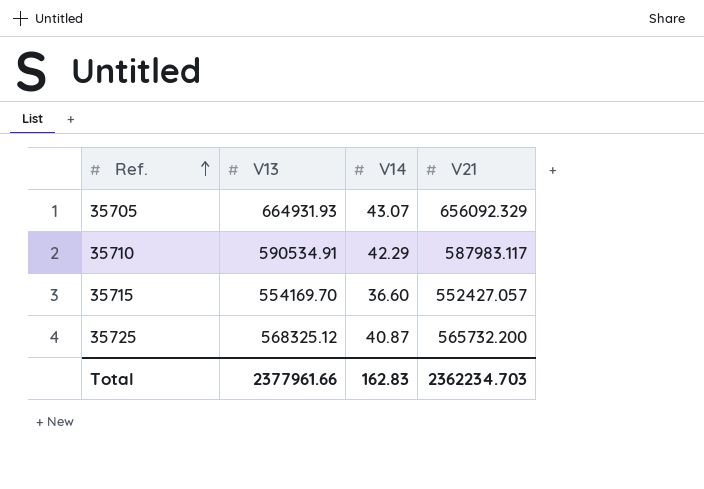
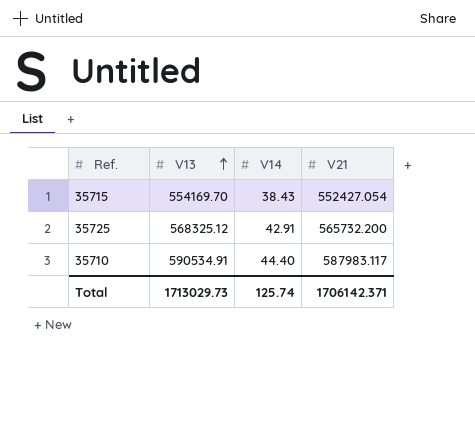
row order: Ref. ascending -> V13 ascending
row 35705: 664931.93 | 43.07 | 656092.329 -> none
35715 | V14: 36.60 -> 38.43
35715 | V21: 552427.057 -> 552427.054
35725 | V14: 40.87 -> 42.91
35710 | V14: 42.29 -> 44.40
Total | V13: 2377961.66 -> 1713029.73
Total | V14: 162.83 -> 125.74
Total | V21: 2362234.703 -> 1706142.371

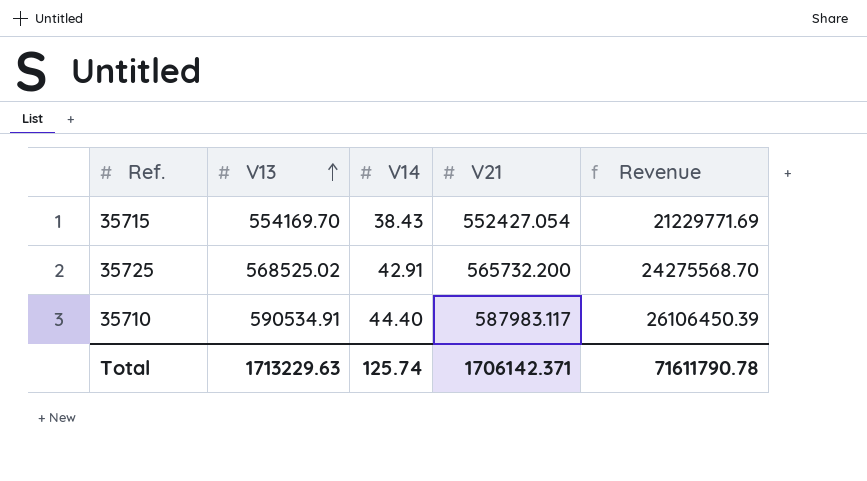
column Revenue | formula: none -> [V14] * [V21]
35725 | V13: 568325.12 -> 568525.02
Total | V13: 1713029.73 -> 1713229.63

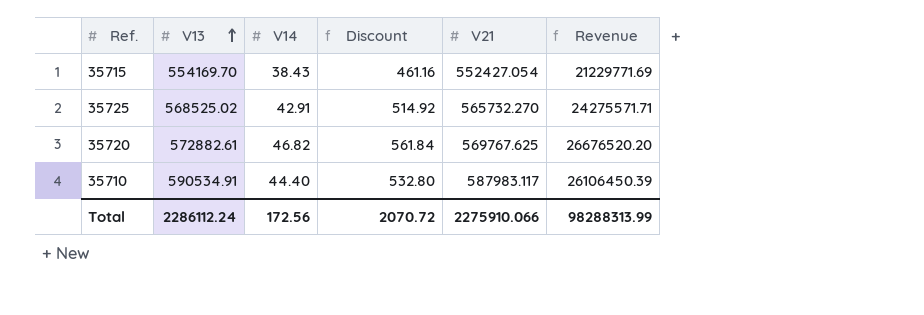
column Discount | formula: none -> [V14] * 12
35725 | V21: 565732.200 -> 565732.270
35725 | Revenue: 24275568.70 -> 24275571.71
row 35720: none -> 572882.61 | 46.82 | 561.84 | 569767.625 | 26676520.20
Total | V13: 1713229.63 -> 2286112.24
Total | V14: 125.74 -> 172.56
Total | V21: 1706142.371 -> 2275910.066
Total | Revenue: 71611790.78 -> 98288313.99

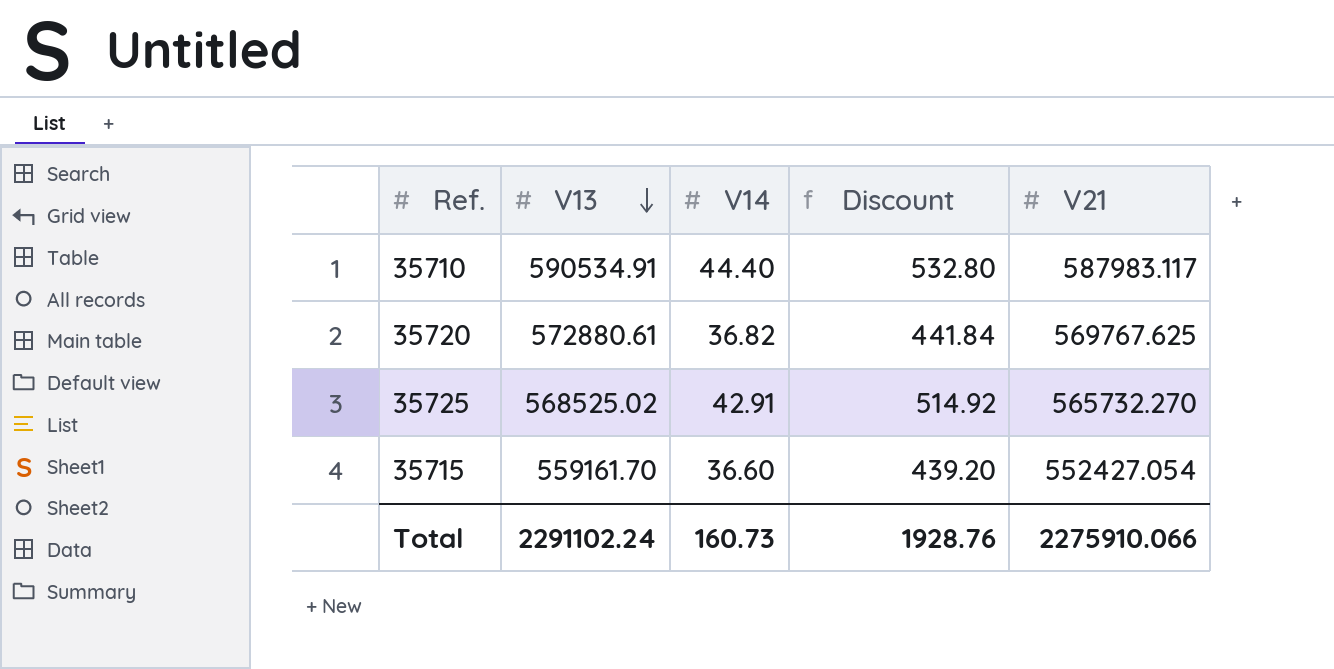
row order: V13 ascending -> V13 descending
column Revenue | formula: [V14] * [V21] -> none
35720 | V13: 572882.61 -> 572880.61
35720 | V14: 46.82 -> 36.82
35720 | Discount: 561.84 -> 441.84
35715 | V13: 554169.70 -> 559161.70
35715 | V14: 38.43 -> 36.60
35715 | Discount: 461.16 -> 439.20
Total | V13: 2286112.24 -> 2291102.24
Total | V14: 172.56 -> 160.73
Total | Discount: 2070.72 -> 1928.76

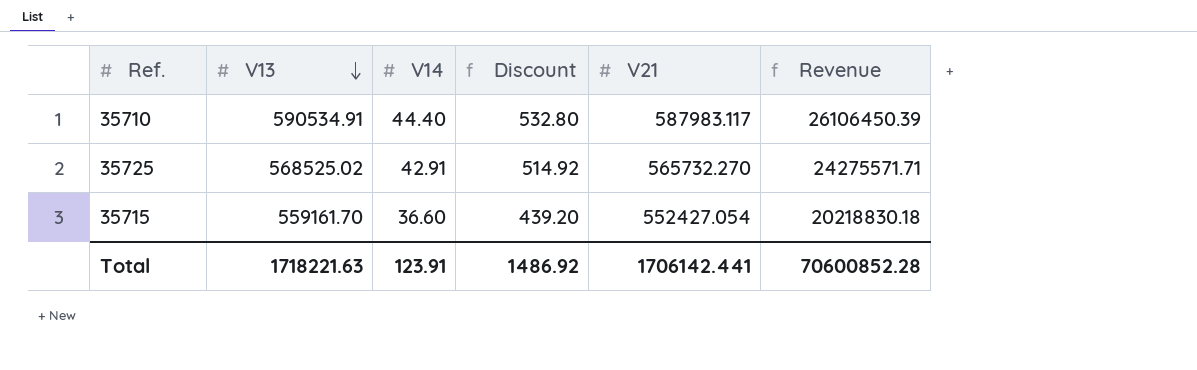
column Revenue | formula: none -> [V14] * [V21]
row 35720: 572880.61 | 36.82 | 441.84 | 569767.625 -> none
Total | V13: 2291102.24 -> 1718221.63
Total | V14: 160.73 -> 123.91
Total | Discount: 1928.76 -> 1486.92
Total | V21: 2275910.066 -> 1706142.441

